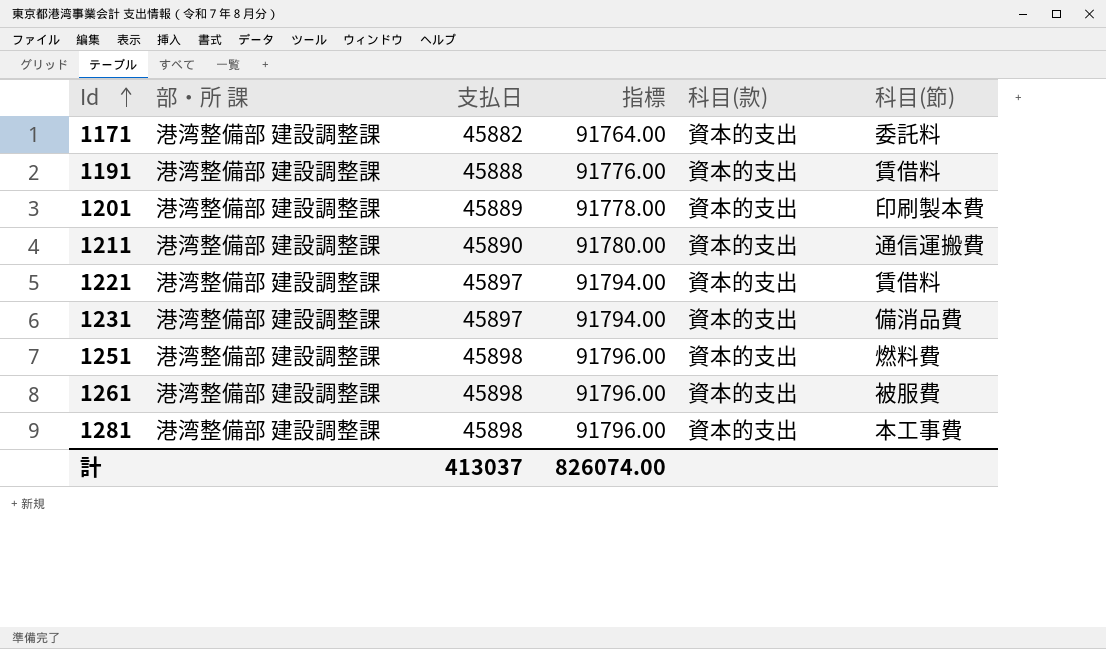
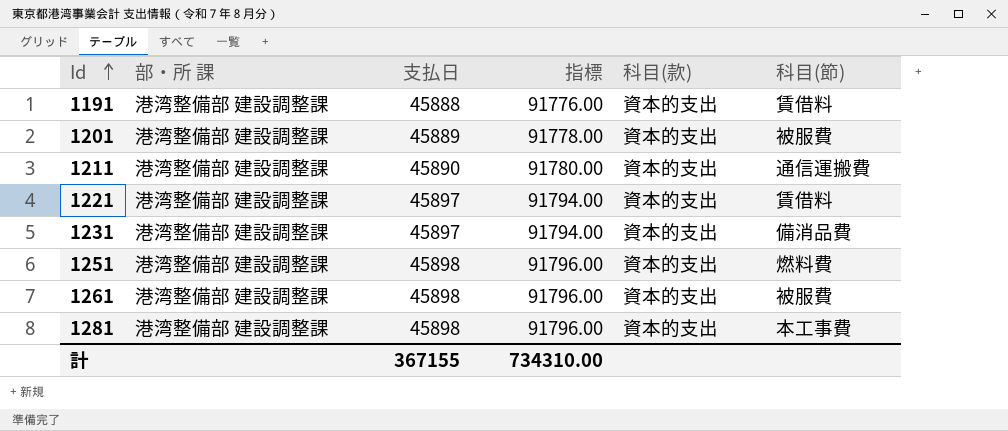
row 1171: 港湾整備部 建設調整課 | 45882 | 91764.00 | 資本的支出 | 委託料 -> none
1201 | 科目(節): 印刷製本費 -> 被服費
計 | 支払日: 413037 -> 367155
計 | 指標: 826074.00 -> 734310.00

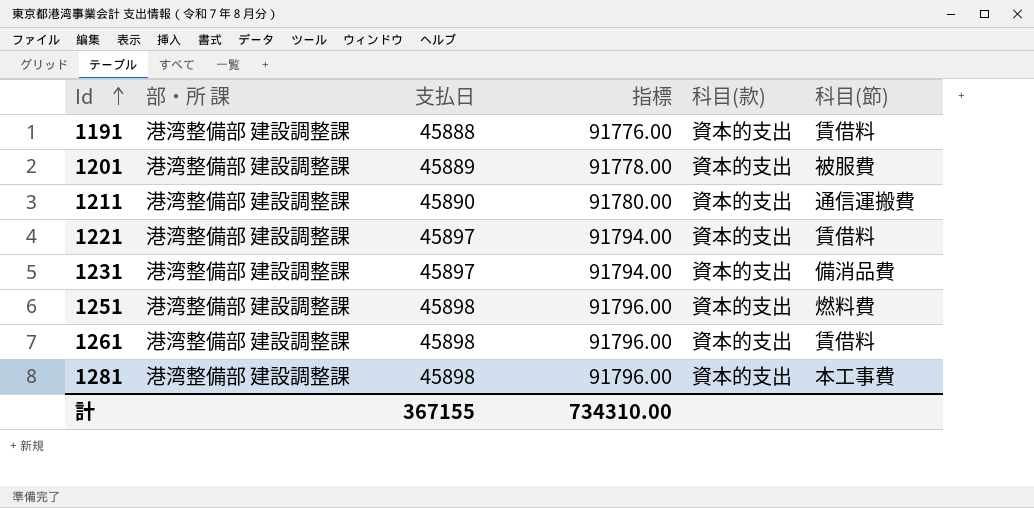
1261 | 科目(節): 被服費 -> 賃借料

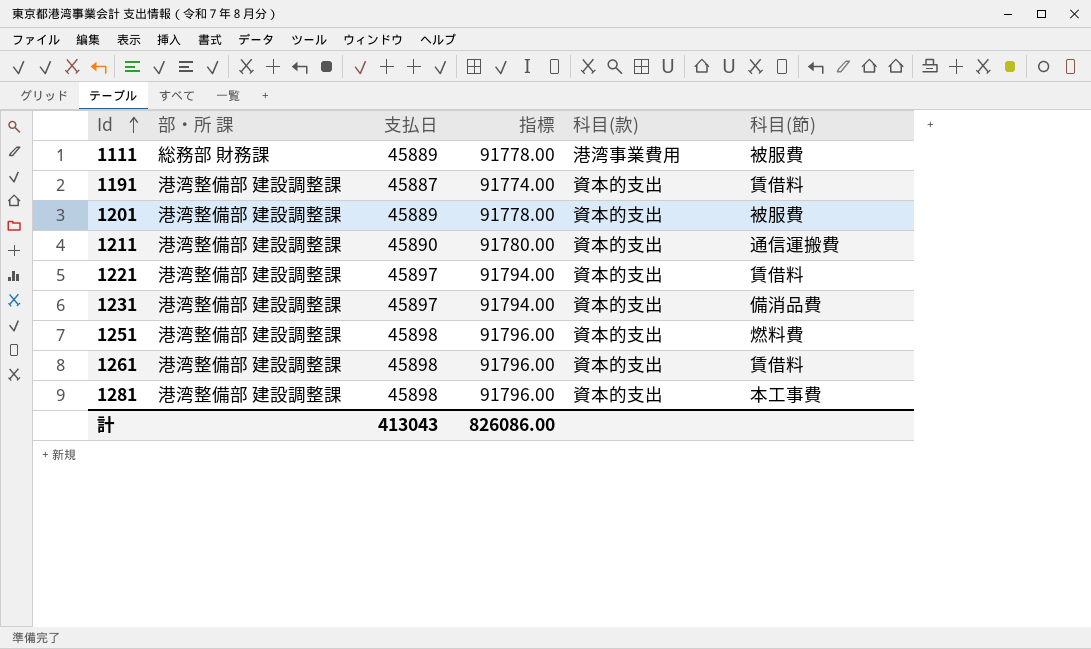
row 1111: none -> 総務部 財務課 | 45889 | 91778.00 | 港湾事業費用 | 被服費
1191 | 支払日: 45888 -> 45887
1191 | 指標: 91776.00 -> 91774.00
計 | 支払日: 367155 -> 413043
計 | 指標: 734310.00 -> 826086.00

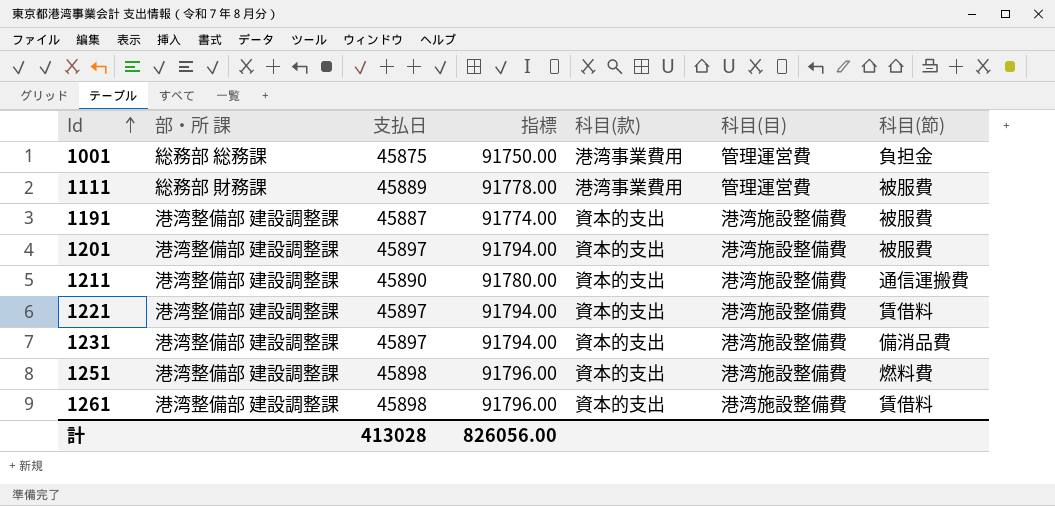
column 科目(目) | position: none -> 6
row 1281: 港湾整備部 建設調整課 | 45898 | 91796.00 | 資本的支出 | 本工事費 -> none
row 1001: none -> 総務部 総務課 | 45875 | 91750.00 | 港湾事業費用 | 管理運営費 | 負担金
1191 | 科目(節): 賃借料 -> 被服費
1201 | 支払日: 45889 -> 45897
1201 | 指標: 91778.00 -> 91794.00
計 | 支払日: 413043 -> 413028
計 | 指標: 826086.00 -> 826056.00

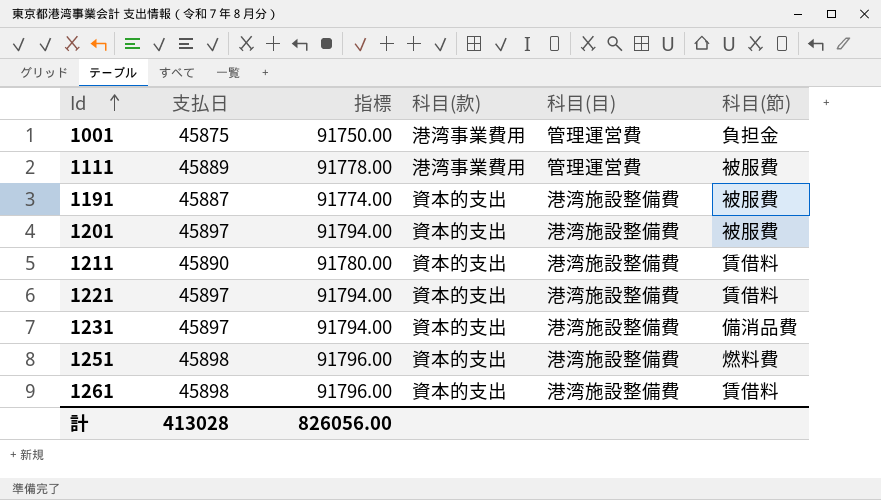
column 部・所 課 | position: 2 -> none
1211 | 科目(節): 通信運搬費 -> 賃借料

